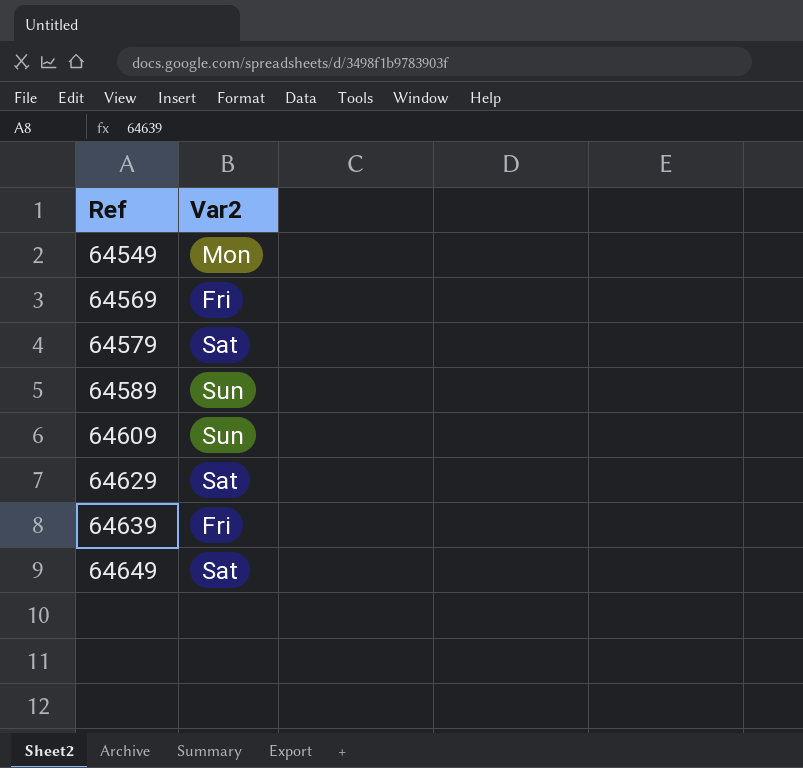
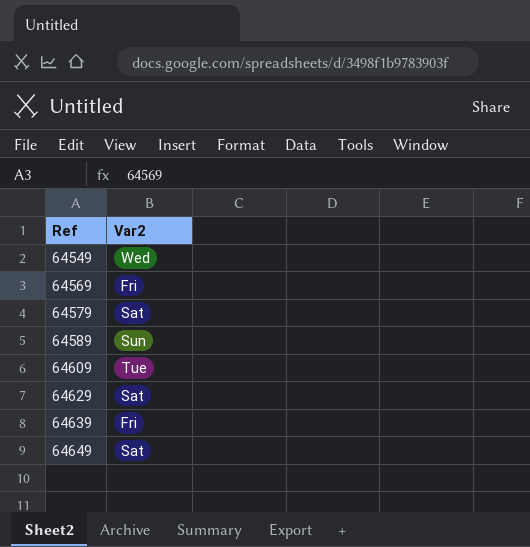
64549 | Var2: Mon -> Wed
64609 | Var2: Sun -> Tue

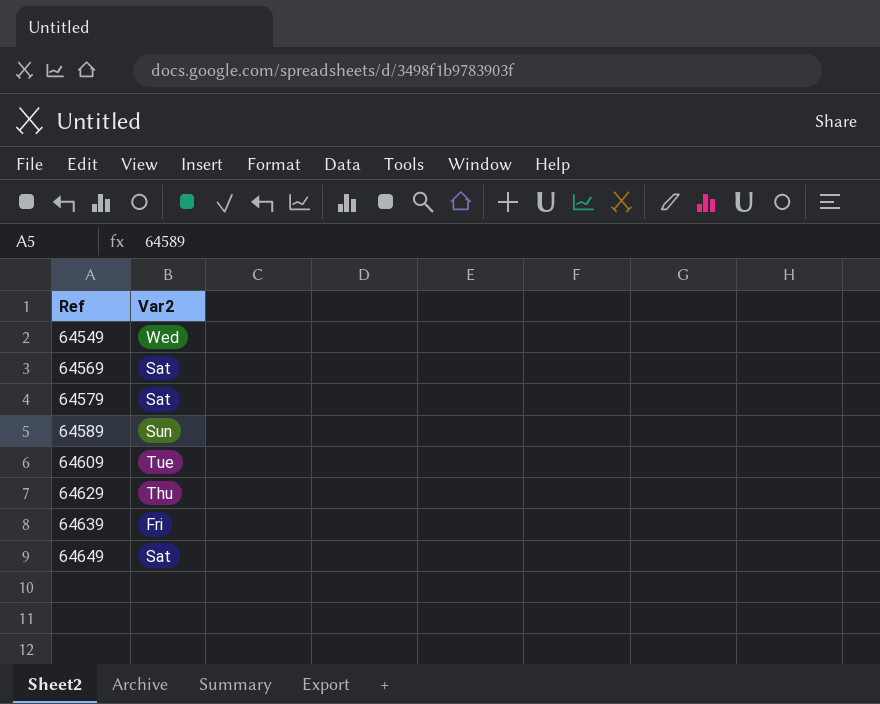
64569 | Var2: Fri -> Sat
64629 | Var2: Sat -> Thu

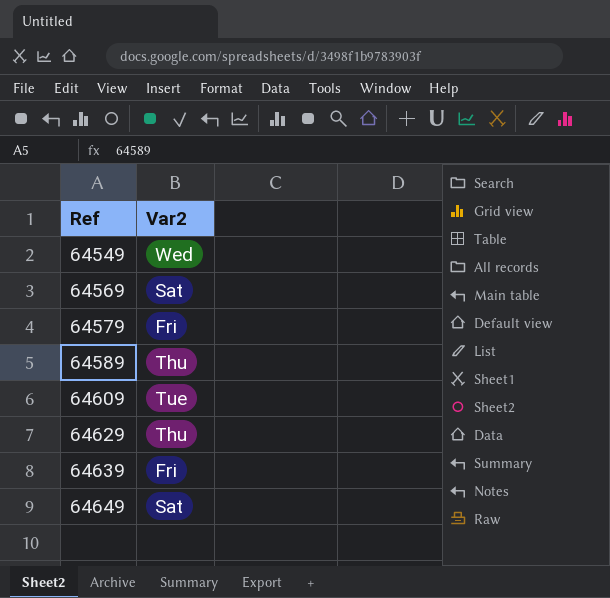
64579 | Var2: Sat -> Fri
64589 | Var2: Sun -> Thu

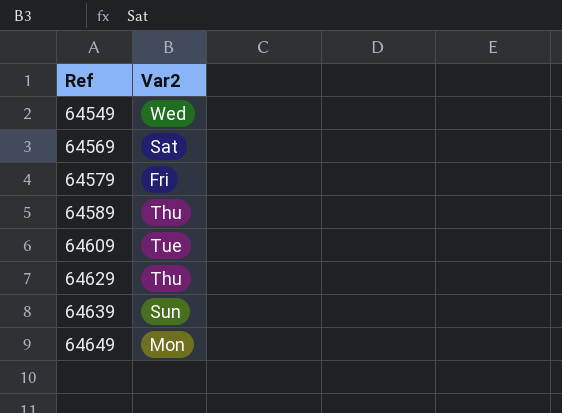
64639 | Var2: Fri -> Sun
64649 | Var2: Sat -> Mon

